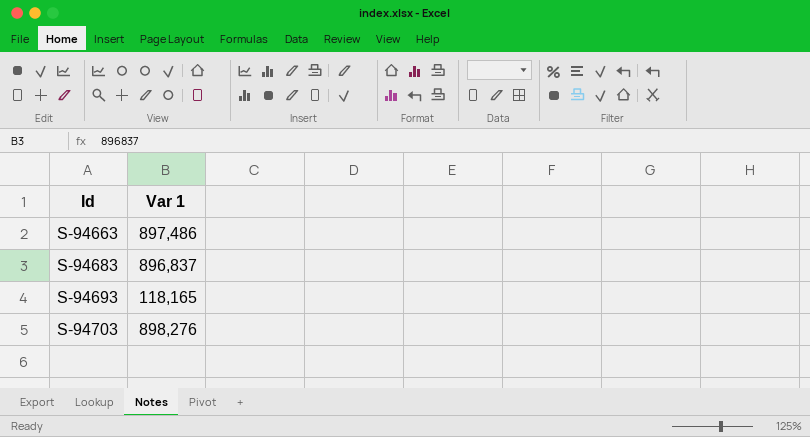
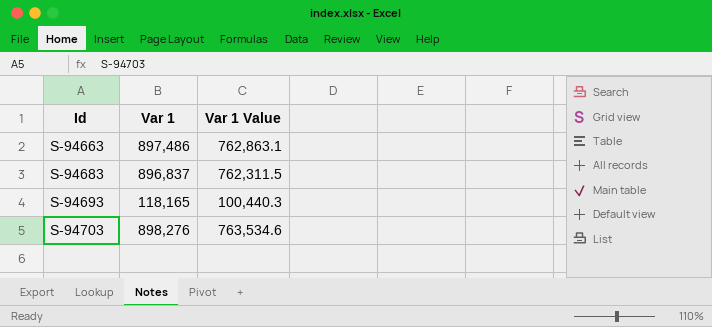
column Var 1 Value | formula: none -> [Var 1] * 0.85

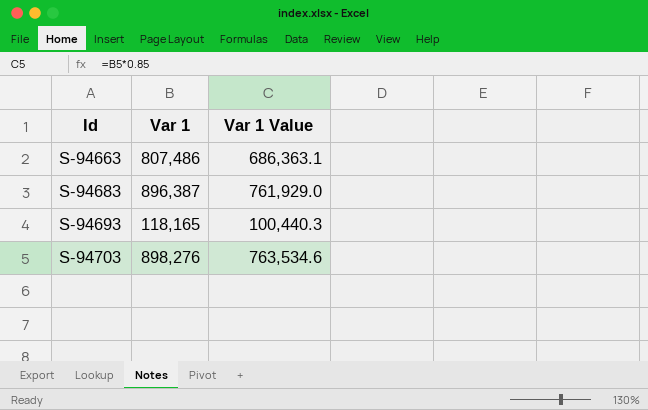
S-94663 | Var 1: 897,486 -> 807,486
S-94663 | Var 1 Value: 762,863.1 -> 686,363.1
S-94683 | Var 1: 896,837 -> 896,387
S-94683 | Var 1 Value: 762,311.5 -> 761,929.0

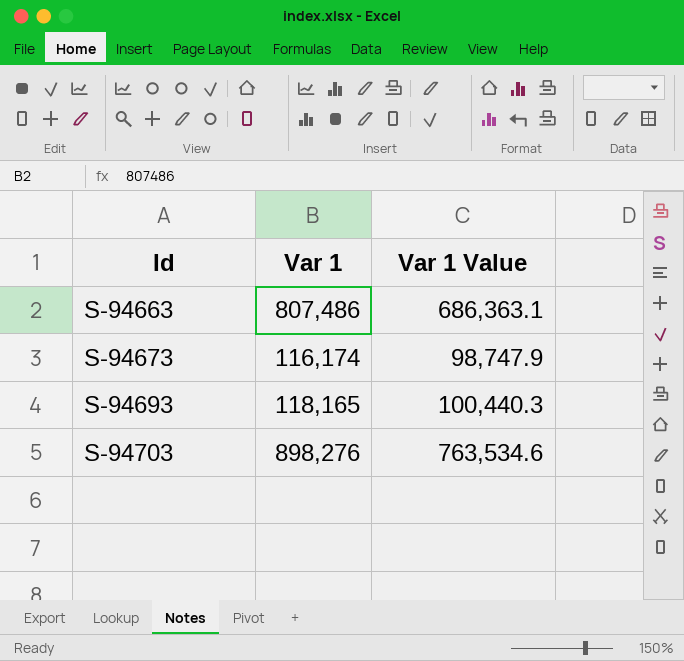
row S-94683: 896,387 | 761,929.0 -> none
row S-94673: none -> 116,174 | 98,747.9

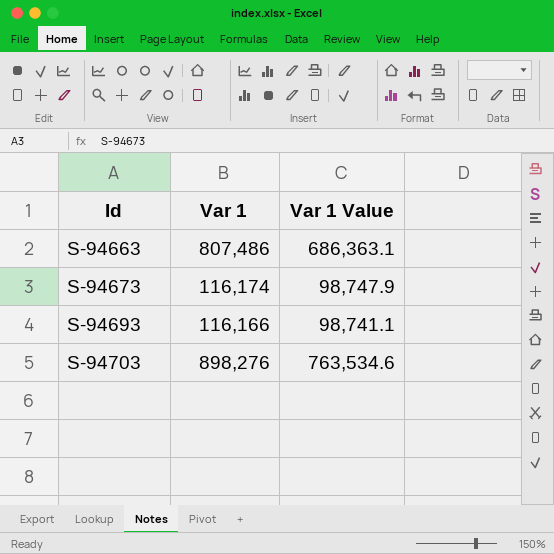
S-94693 | Var 1: 118,165 -> 116,166
S-94693 | Var 1 Value: 100,440.3 -> 98,741.1

